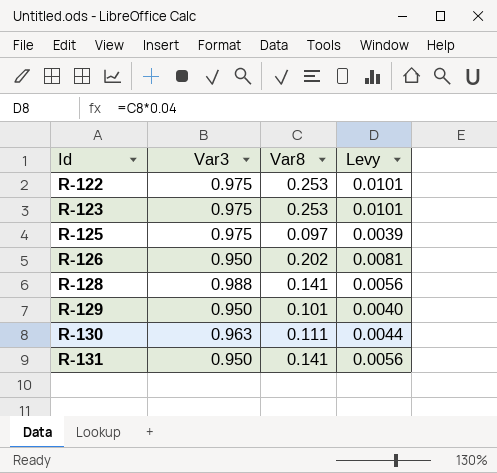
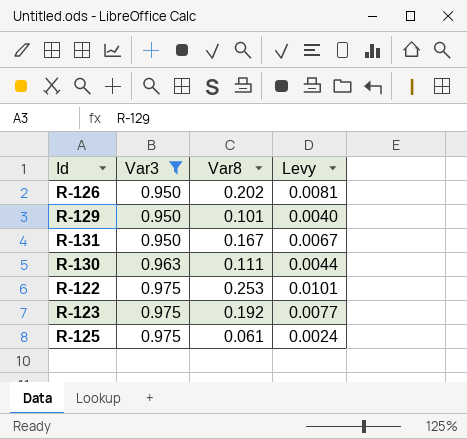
filter: none -> Var3 != 0.988
row order: Id ascending -> Var3 ascending
R-131 | Var8: 0.141 -> 0.167
R-131 | Levy: 0.0056 -> 0.0067
R-123 | Var8: 0.253 -> 0.192
R-123 | Levy: 0.0101 -> 0.0077
R-125 | Var8: 0.097 -> 0.061
R-125 | Levy: 0.0039 -> 0.0024

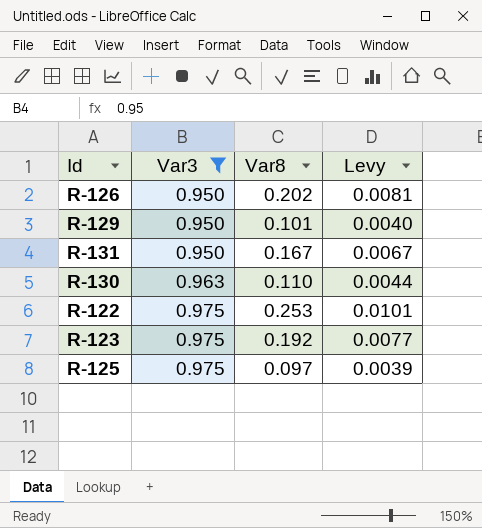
R-130 | Var8: 0.111 -> 0.110
R-125 | Var8: 0.061 -> 0.097
R-125 | Levy: 0.0024 -> 0.0039

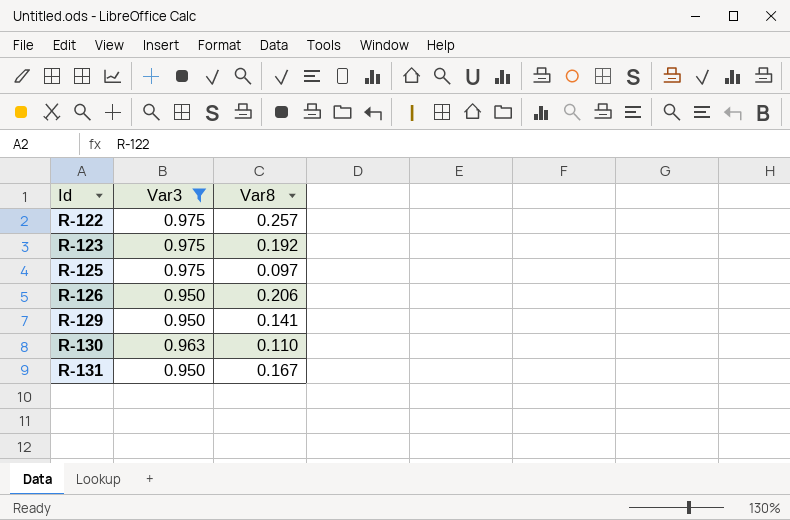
row order: Var3 ascending -> Id ascending
column Levy | formula: [Var8] * 0.04 -> none
R-122 | Var8: 0.253 -> 0.257
R-126 | Var8: 0.202 -> 0.206
R-129 | Var8: 0.101 -> 0.141

